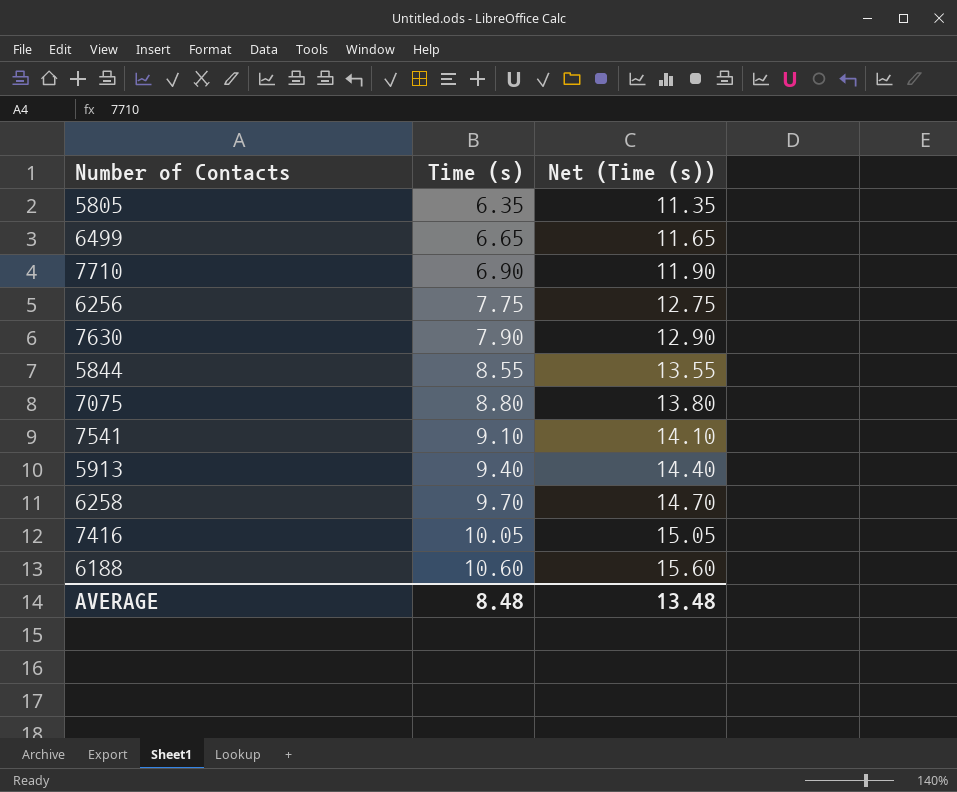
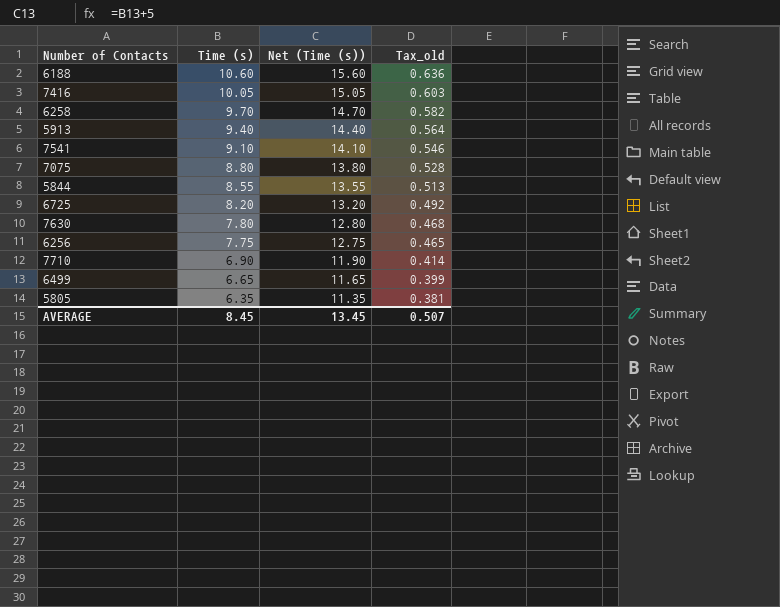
row order: Time (s) ascending -> Time (s) descending
column Tax_old | formula: none -> [Time (s)] * 0.06
row 6725: none -> 8.20 | 13.20 | 0.492
7630 | Time (s): 7.90 -> 7.80
7630 | Net (Time (s)): 12.90 -> 12.80
AVERAGE | Time (s): 8.48 -> 8.45
AVERAGE | Net (Time (s)): 13.48 -> 13.45

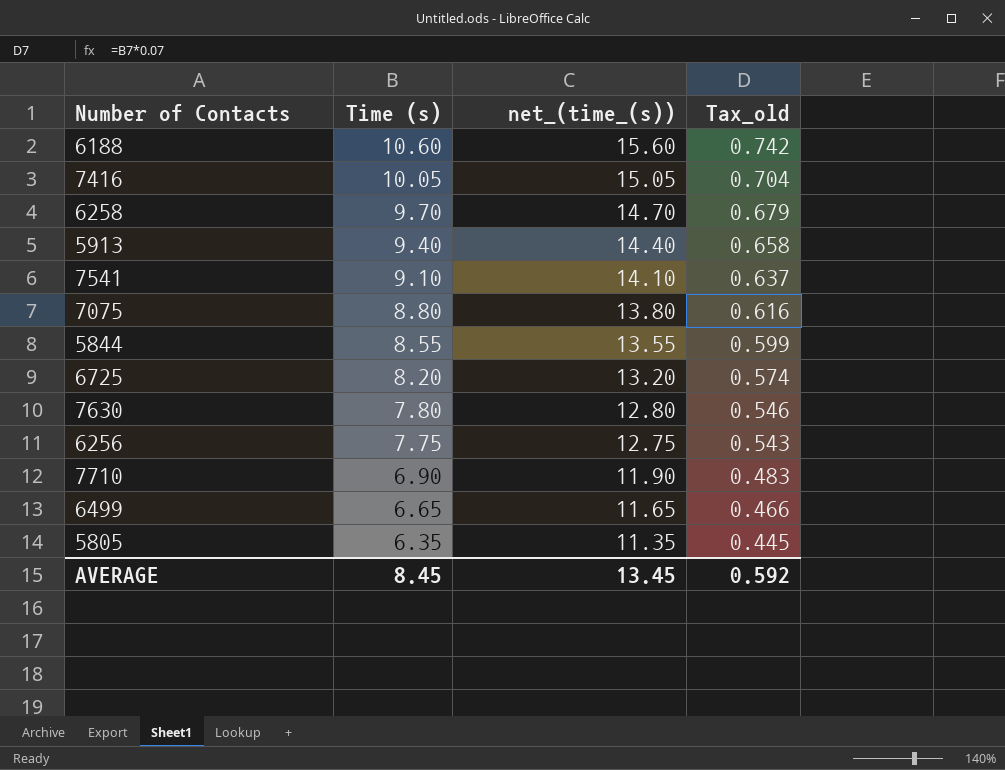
column name: Net (Time (s)) -> net_(time_(s))
column Tax_old | formula: [Time (s)] * 0.06 -> [Time (s)] * 0.07
AVERAGE | Tax_old: 0.507 -> 0.592

